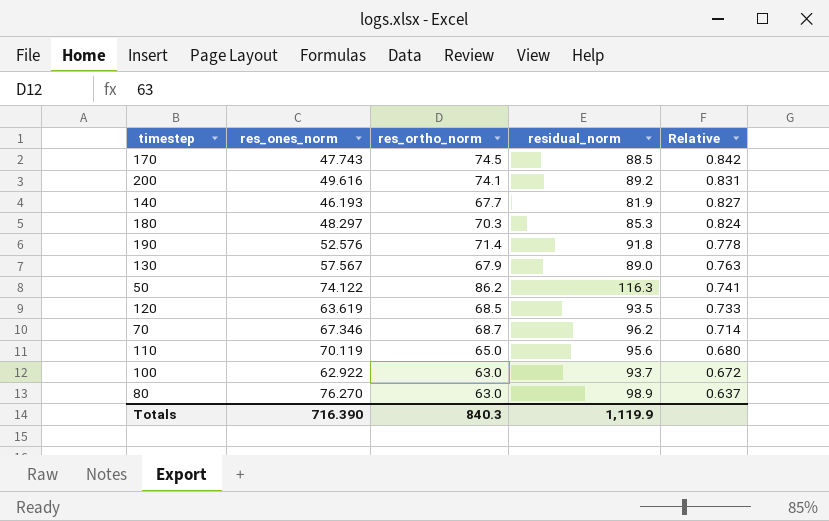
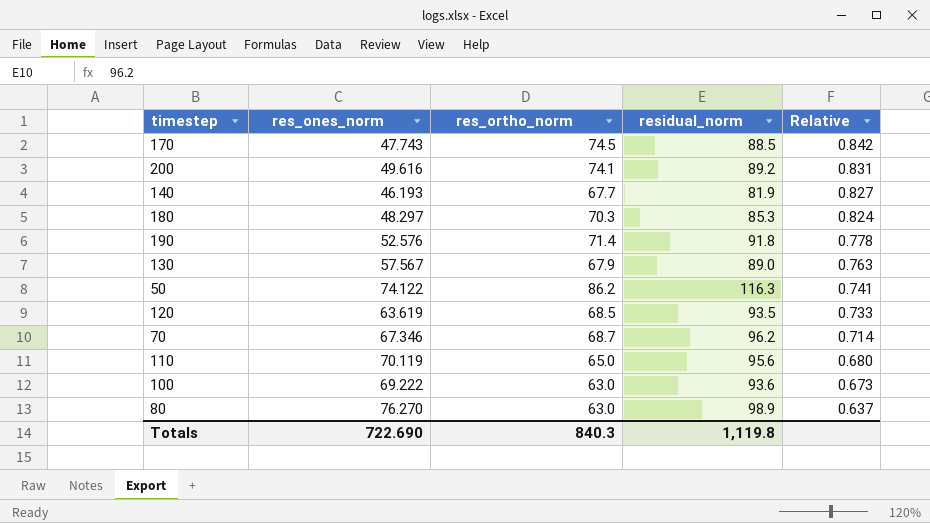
100 | res_ones_norm: 62.922 -> 69.222
100 | residual_norm: 93.7 -> 93.6
100 | Relative: 0.672 -> 0.673
Totals | res_ones_norm: 716.390 -> 722.690
Totals | residual_norm: 1,119.9 -> 1,119.8

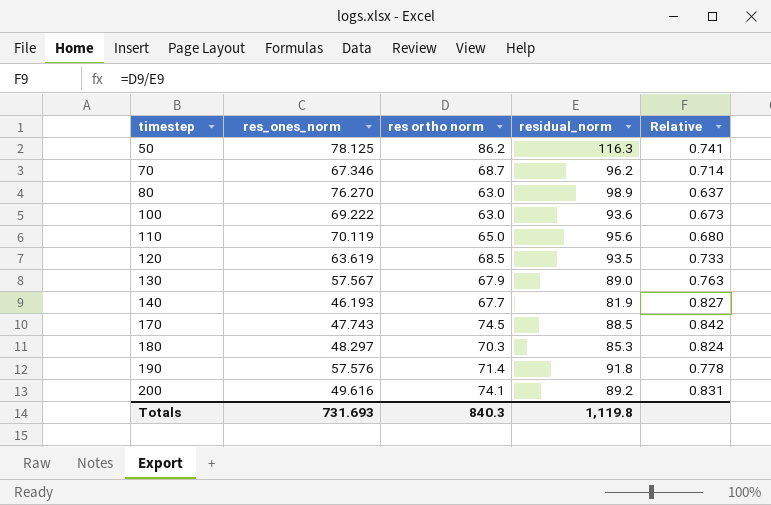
row order: Relative descending -> timestep ascending
column name: res_ortho_norm -> res ortho norm
50 | res_ones_norm: 74.122 -> 78.125
190 | res_ones_norm: 52.576 -> 57.576
Totals | res_ones_norm: 722.690 -> 731.693

